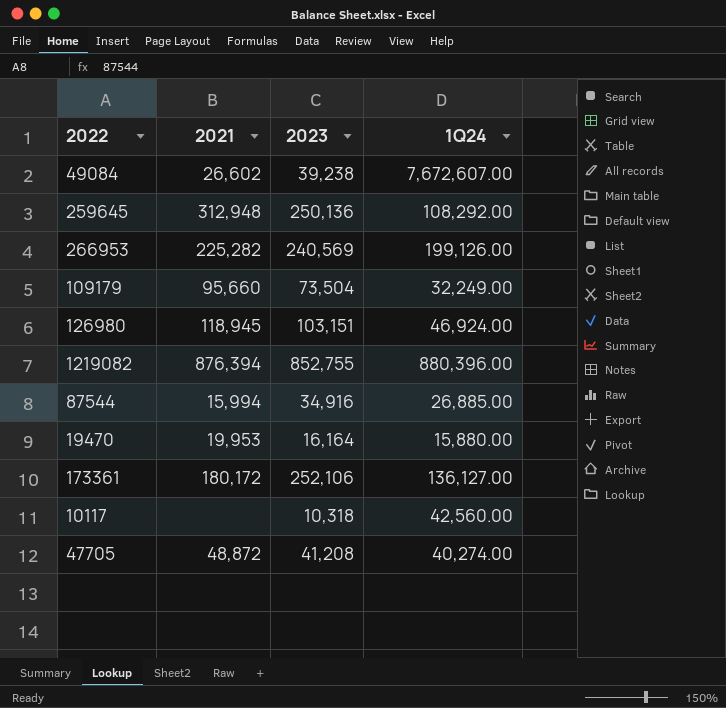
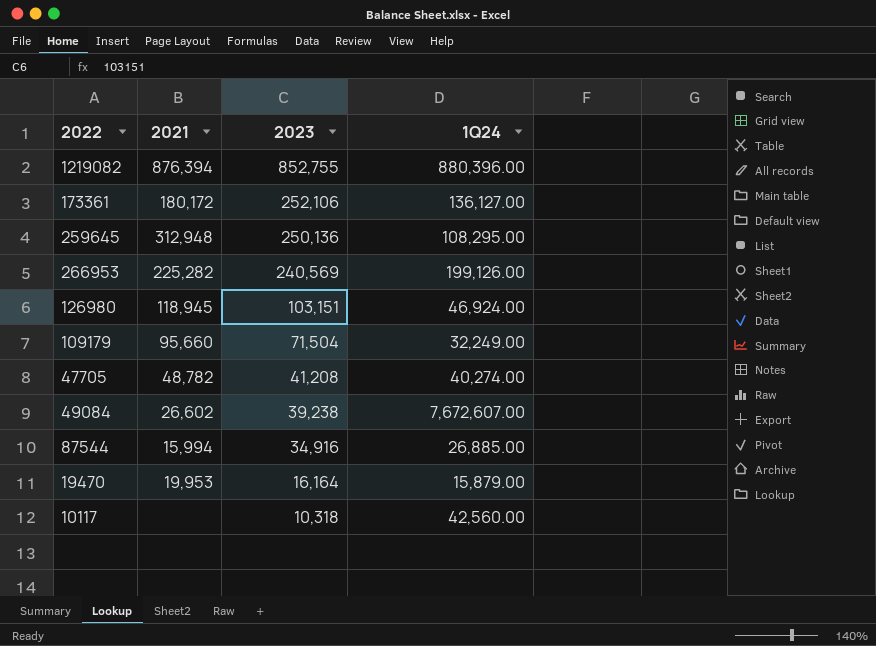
row order: none -> 2023 descending
259645 | 1Q24: 108,292.00 -> 108,295.00
109179 | 2023: 73,504 -> 71,504
47705 | 2021: 48,872 -> 48,782
19470 | 1Q24: 15,880.00 -> 15,879.00

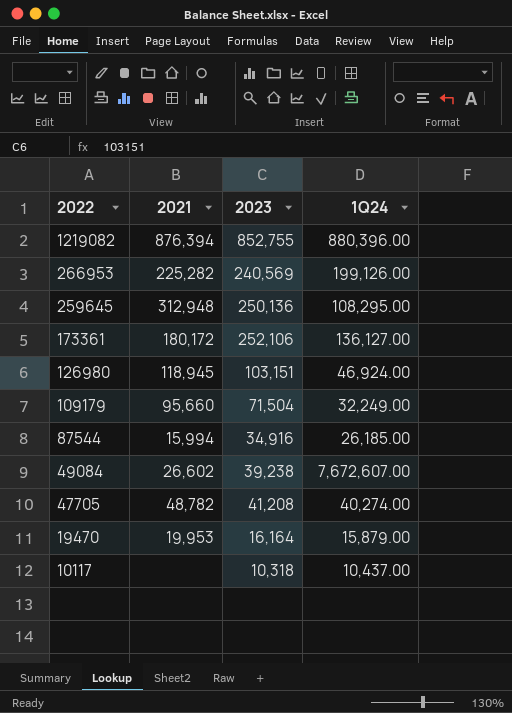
row order: 2023 descending -> 2022 descending
87544 | 1Q24: 26,885.00 -> 26,185.00
10117 | 1Q24: 42,560.00 -> 10,437.00

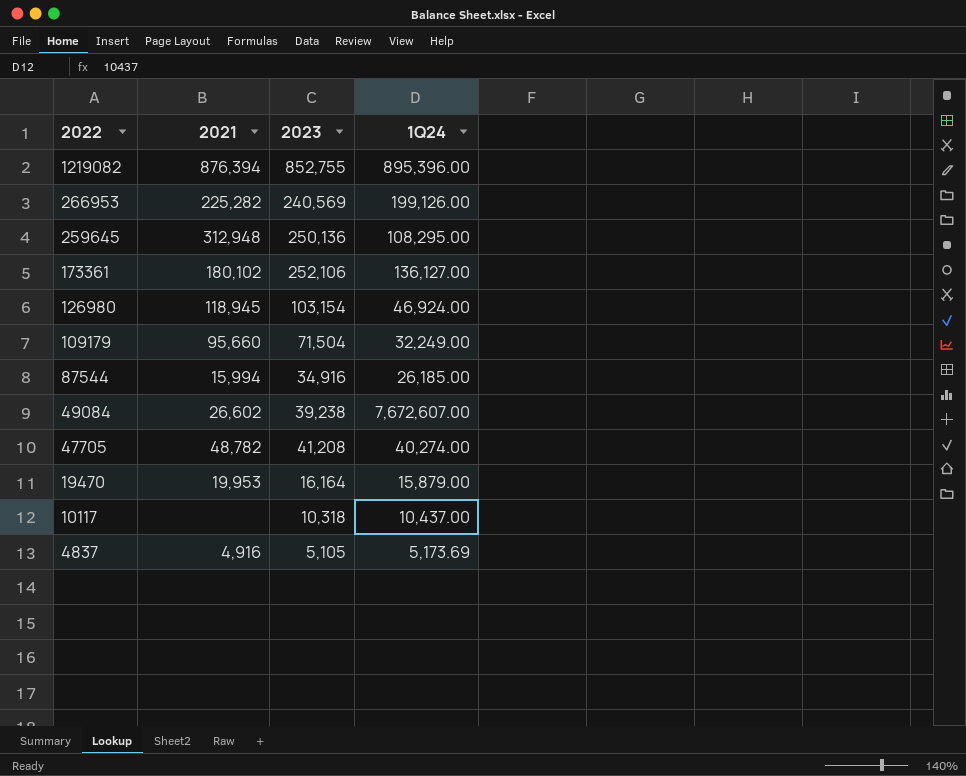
1219082 | 1Q24: 880,396.00 -> 895,396.00
173361 | 2021: 180,172 -> 180,102
126980 | 2023: 103,151 -> 103,154
row 4837: none -> 4,916 | 5,105 | 5,173.69

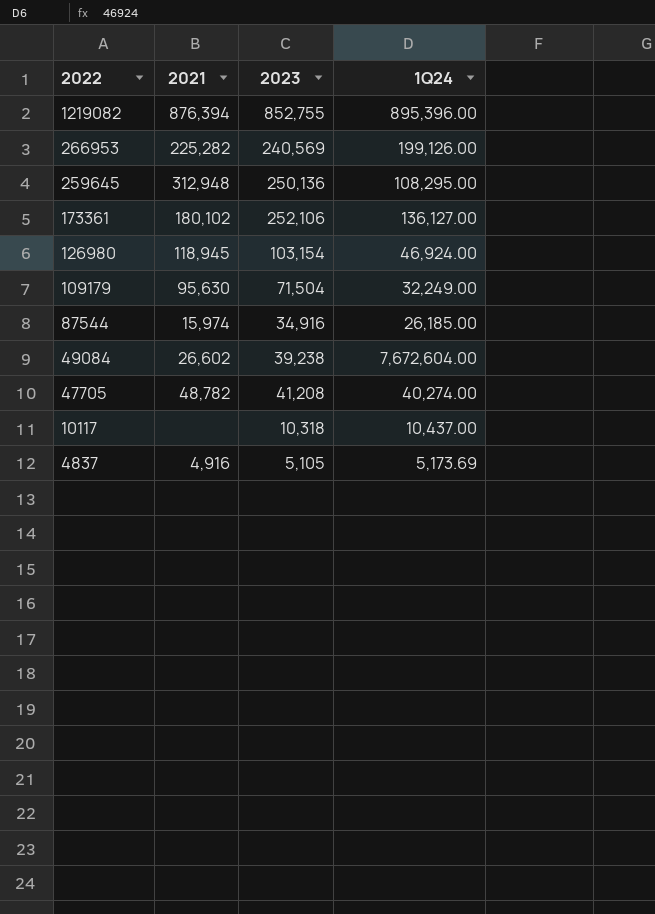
row 19470: 19,953 | 16,164 | 15,879.00 -> none
109179 | 2021: 95,660 -> 95,630
87544 | 2021: 15,994 -> 15,974
49084 | 1Q24: 7,672,607.00 -> 7,672,604.00

